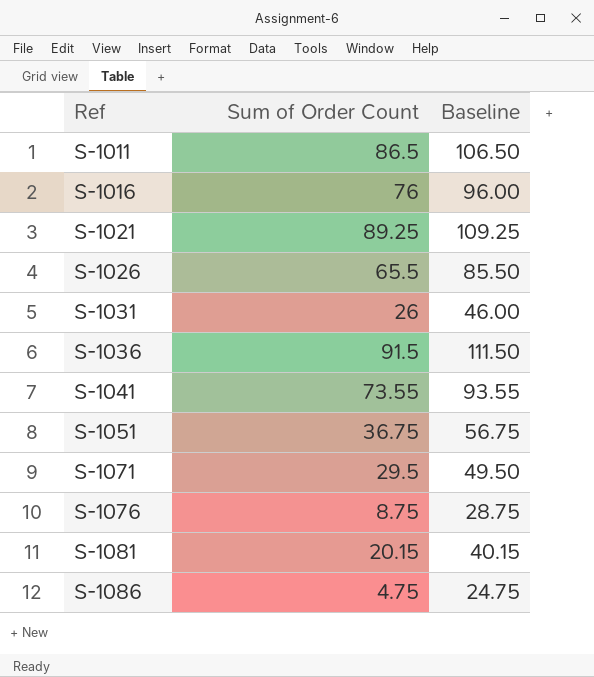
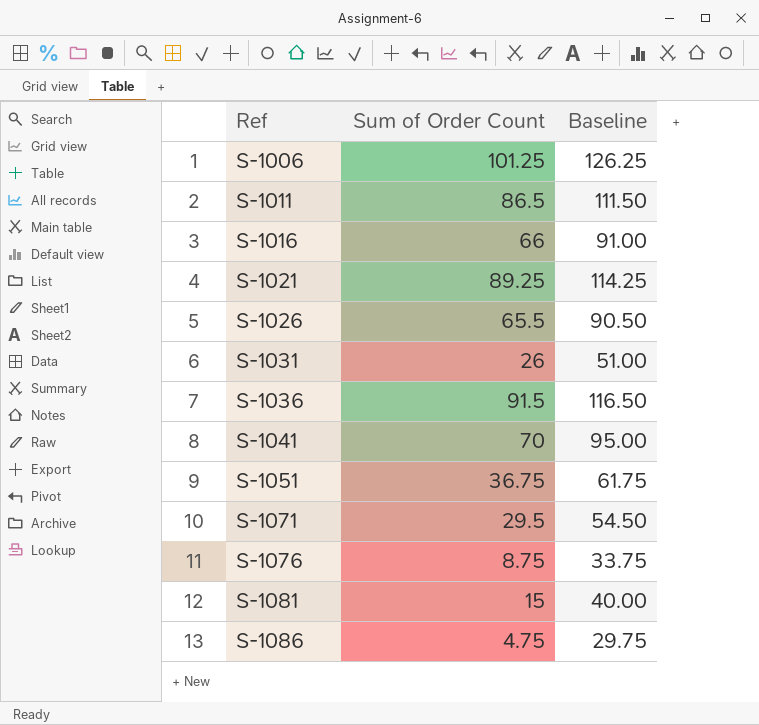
column Baseline | formula: [Sum of Order Count] + 20 -> [Sum of Order Count] + 25
row S-1006: none -> 101.25 | 126.25
S-1016 | Sum of Order Count: 76 -> 66
S-1041 | Sum of Order Count: 73.55 -> 70
S-1081 | Sum of Order Count: 20.15 -> 15

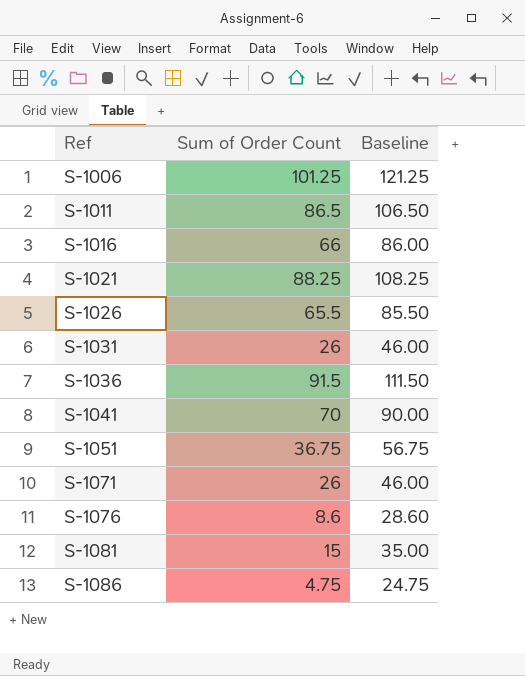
column Baseline | formula: [Sum of Order Count] + 25 -> [Sum of Order Count] + 20
S-1021 | Sum of Order Count: 89.25 -> 88.25
S-1071 | Sum of Order Count: 29.5 -> 26
S-1076 | Sum of Order Count: 8.75 -> 8.6

